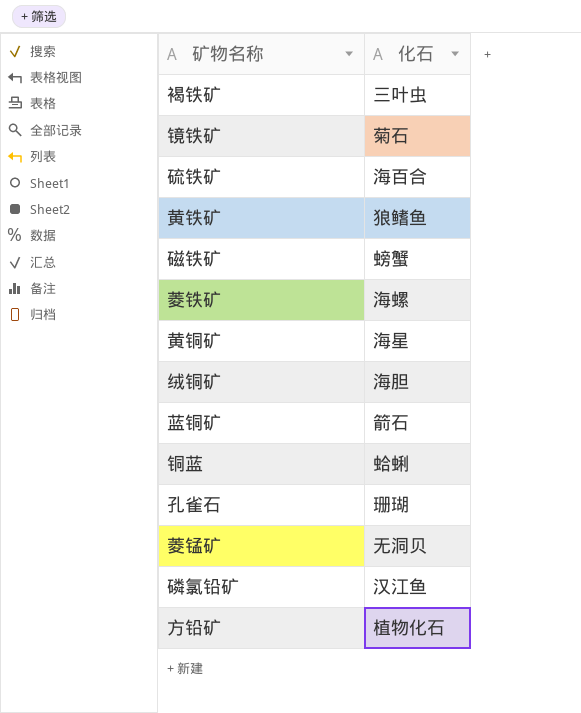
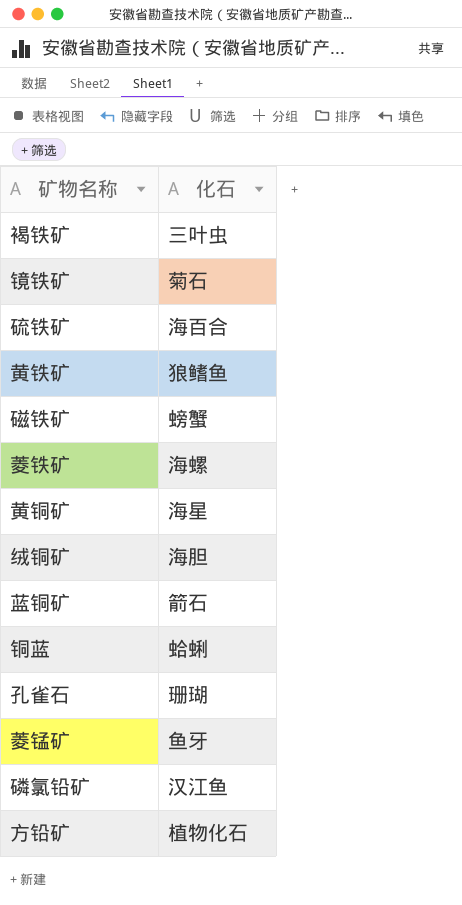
菱锰矿 | 化石: 无洞贝 -> 鱼牙

